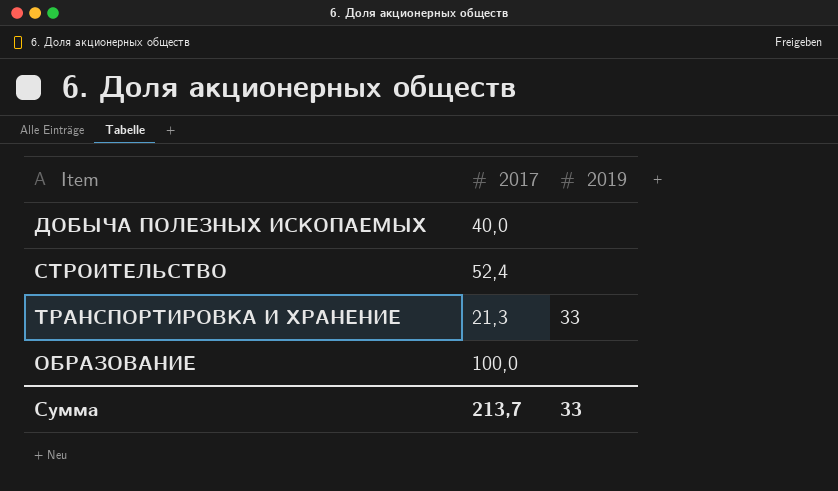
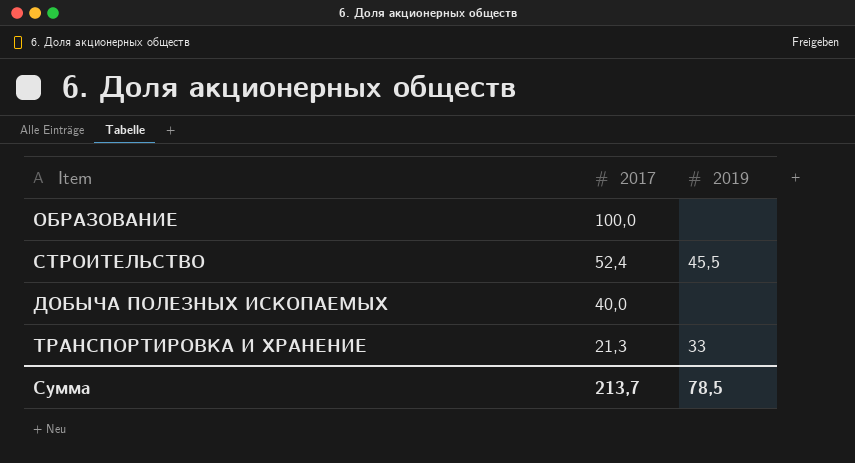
row order: none -> 2017 descending
СТРОИТЕЛЬСТВО | 2019: none -> 45,5
Сумма | 2019: 33 -> 78,5

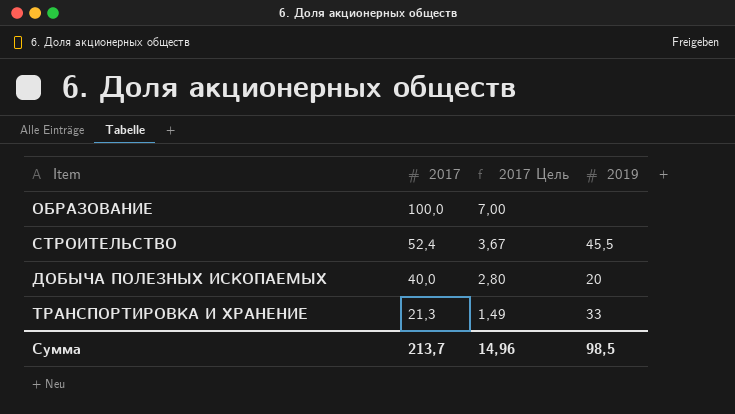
column 2017 Цель | formula: none -> [2017] * 0,07
ДОБЫЧА ПОЛЕЗНЫХ ИСКОПАЕМЫХ | 2019: none -> 20
Сумма | 2019: 78,5 -> 98,5

